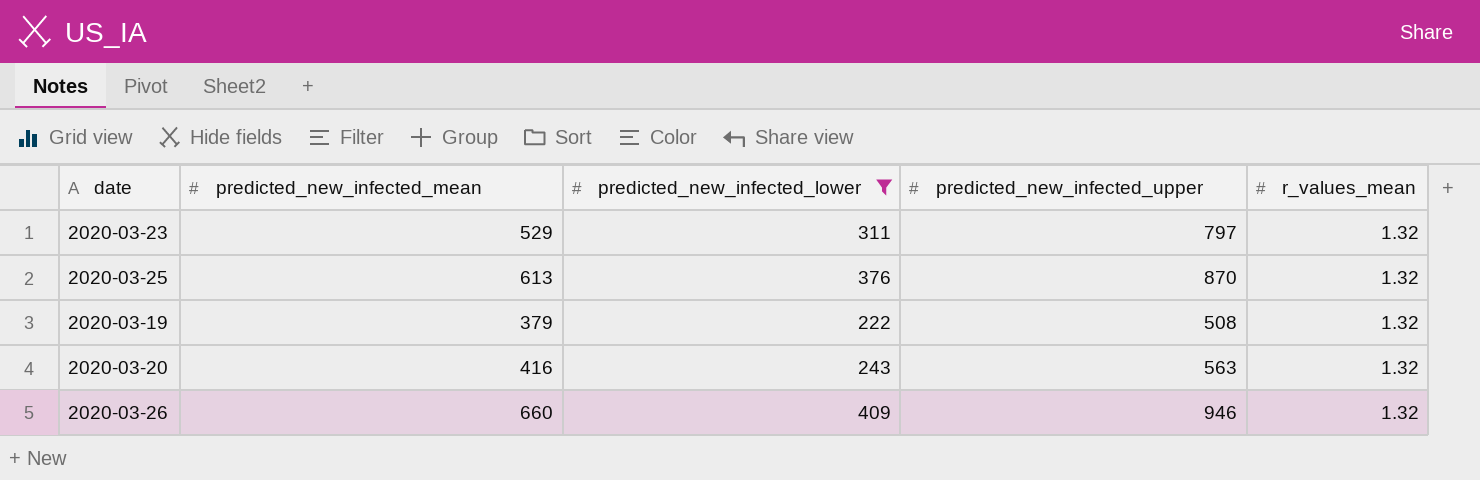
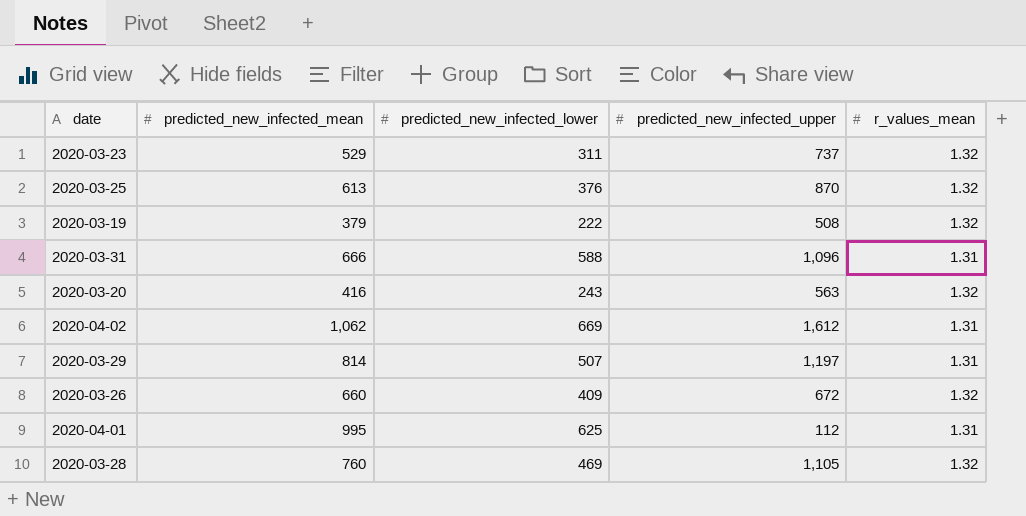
filter: predicted_new_infected_lower <= 409 -> none
2020-03-23 | predicted_new_infected_upper: 797 -> 737
2020-03-26 | predicted_new_infected_upper: 946 -> 672

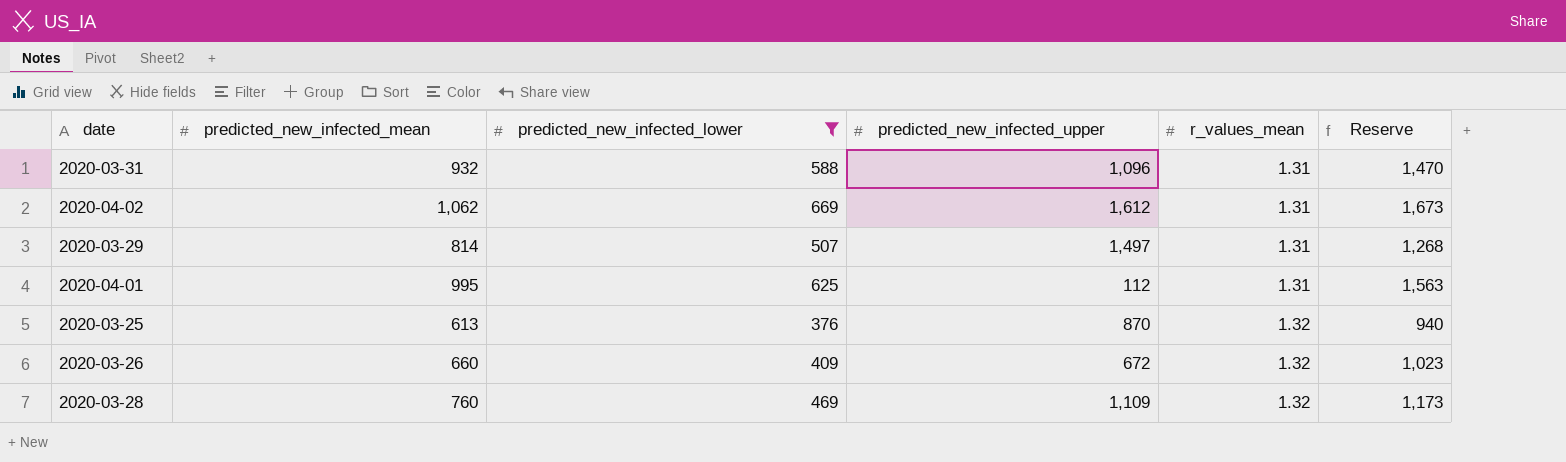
filter: none -> predicted_new_infected_lower >= 376
row order: none -> r_values_mean ascending
column Reserve | formula: none -> [predicted_new_infected_lower] * 2.5
2020-03-31 | predicted_new_infected_mean: 666 -> 932
2020-03-29 | predicted_new_infected_upper: 1,197 -> 1,497
2020-03-28 | predicted_new_infected_upper: 1,105 -> 1,109

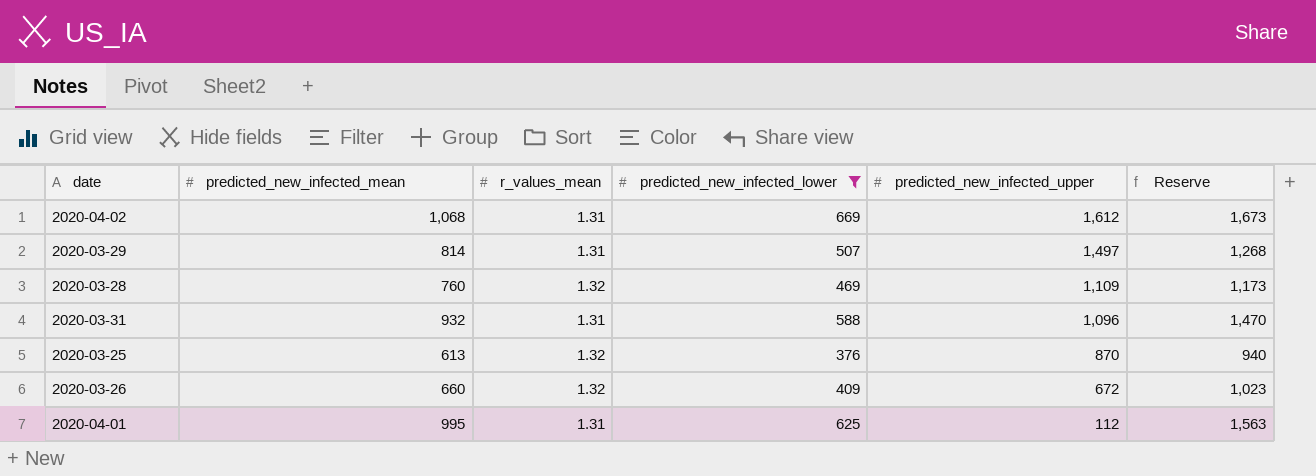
row order: r_values_mean ascending -> predicted_new_infected_upper descending
column r_values_mean | position: 5 -> 3
2020-04-02 | predicted_new_infected_mean: 1,062 -> 1,068

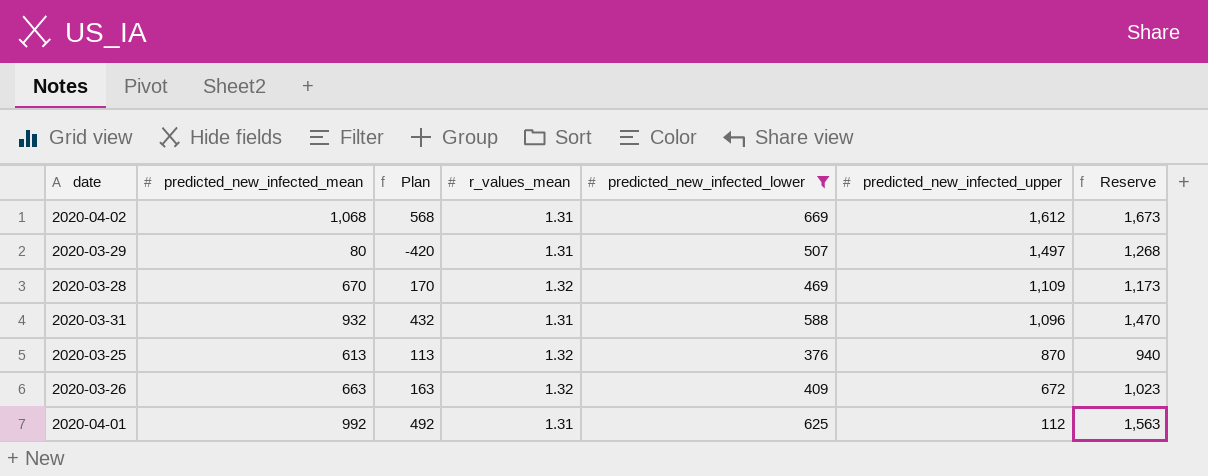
column Plan | formula: none -> [predicted_new_infected_mean] - 500
2020-03-29 | predicted_new_infected_mean: 814 -> 80
2020-03-28 | predicted_new_infected_mean: 760 -> 670
2020-03-26 | predicted_new_infected_mean: 660 -> 663
2020-04-01 | predicted_new_infected_mean: 995 -> 992

